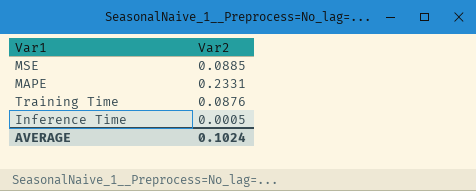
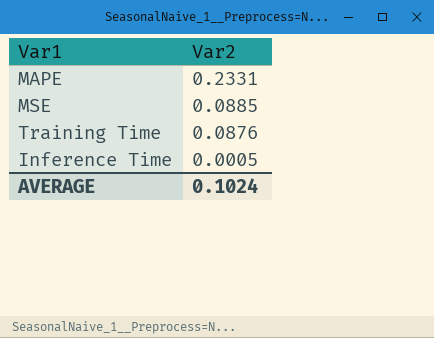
row order: none -> Var2 descending

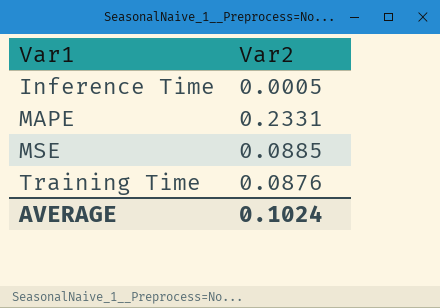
row order: Var2 descending -> Var1 ascending

